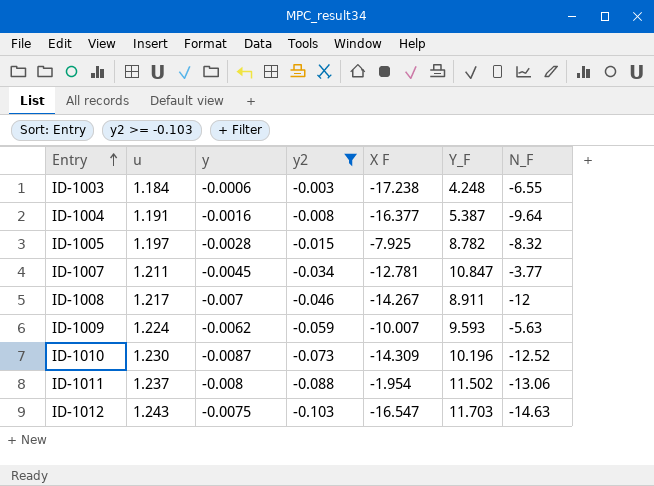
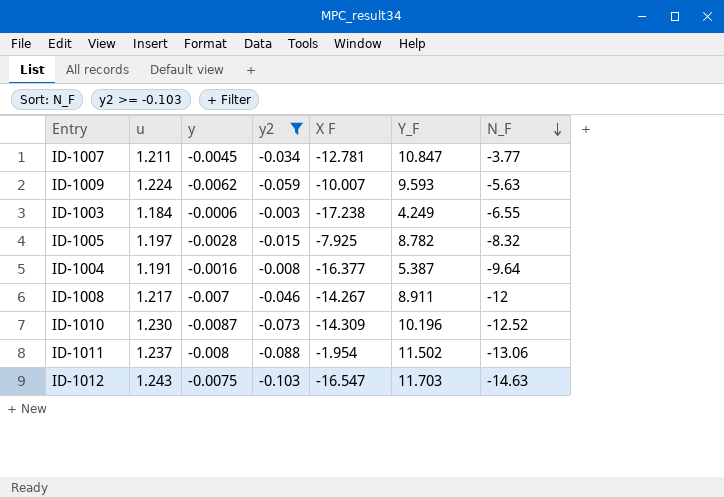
row order: Entry ascending -> N_F descending
ID-1003 | Y_F: 4.248 -> 4.249

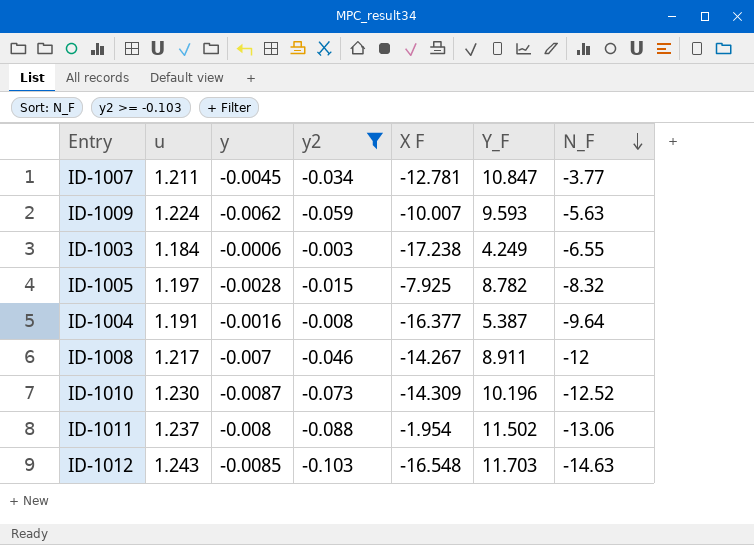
ID-1012 | y: -0.0075 -> -0.0085
ID-1012 | X F: -16.547 -> -16.548

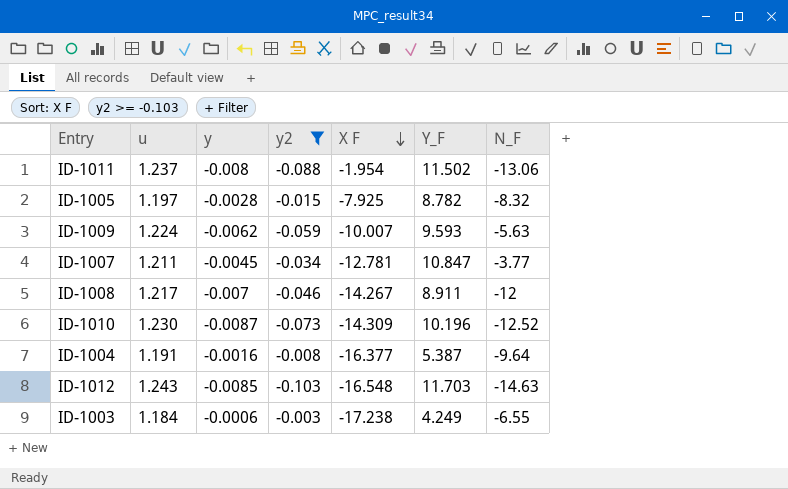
row order: N_F descending -> X F descending

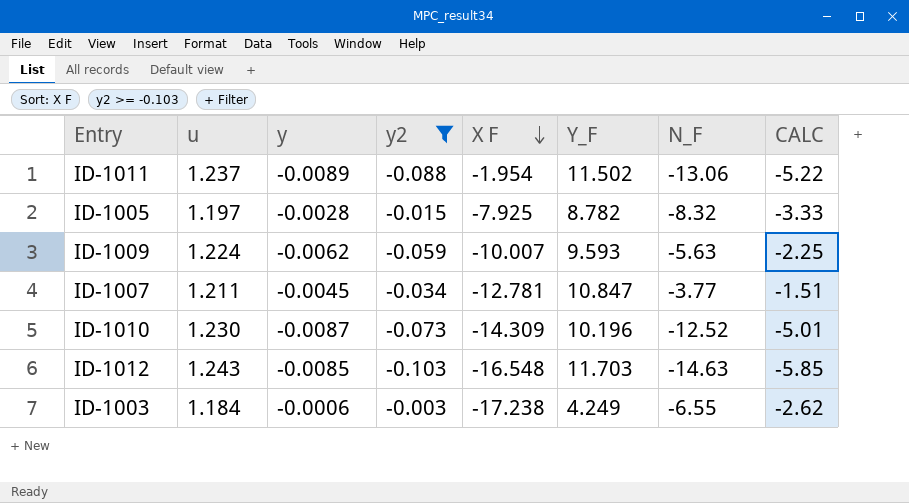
column CALC | formula: none -> [N_F] * 0.4
row ID-1008: 1.217 | -0.007 | -0.046 | -14.267 | 8.911 | -12 -> none
row ID-1004: 1.191 | -0.0016 | -0.008 | -16.377 | 5.387 | -9.64 -> none
ID-1011 | y: -0.008 -> -0.0089

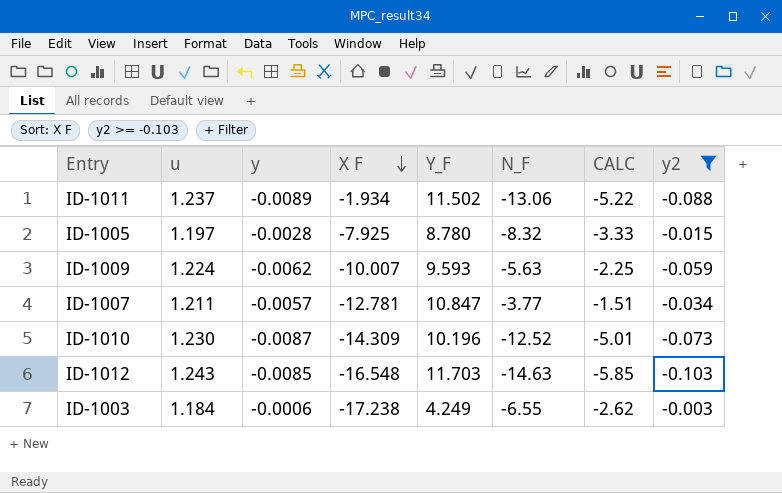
column y2 | position: 4 -> 8
ID-1011 | X F: -1.954 -> -1.934
ID-1005 | Y_F: 8.782 -> 8.780
ID-1007 | y: -0.0045 -> -0.0057

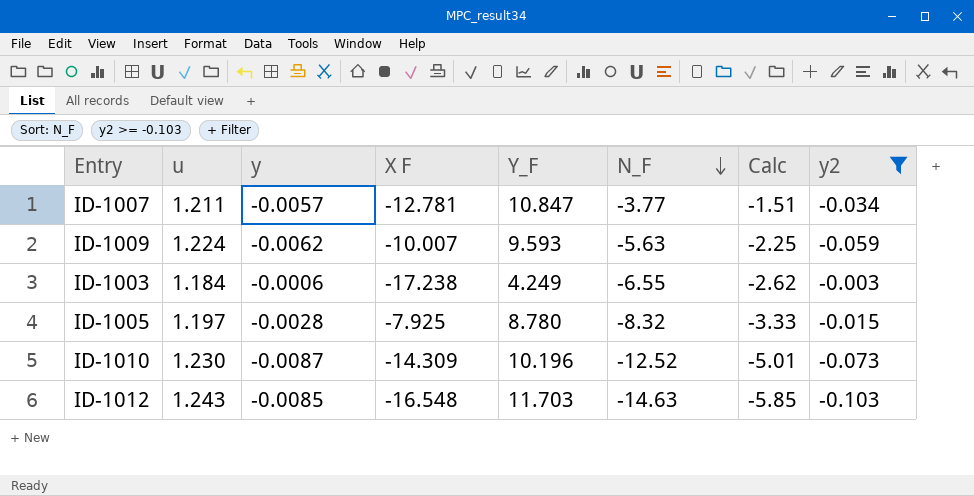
row order: X F descending -> N_F descending
column name: CALC -> Calc
row ID-1011: 1.237 | -0.0089 | -1.934 | 11.502 | -13.06 | -5.22 | -0.088 -> none

